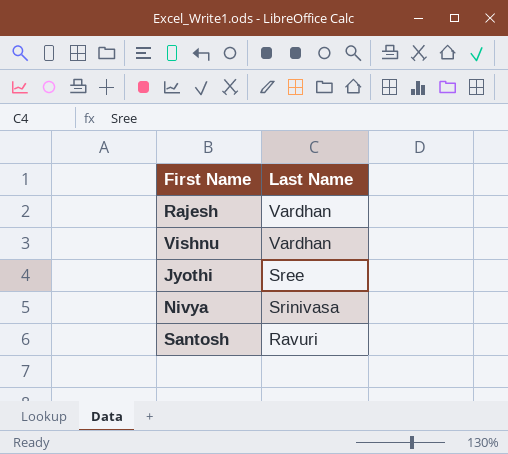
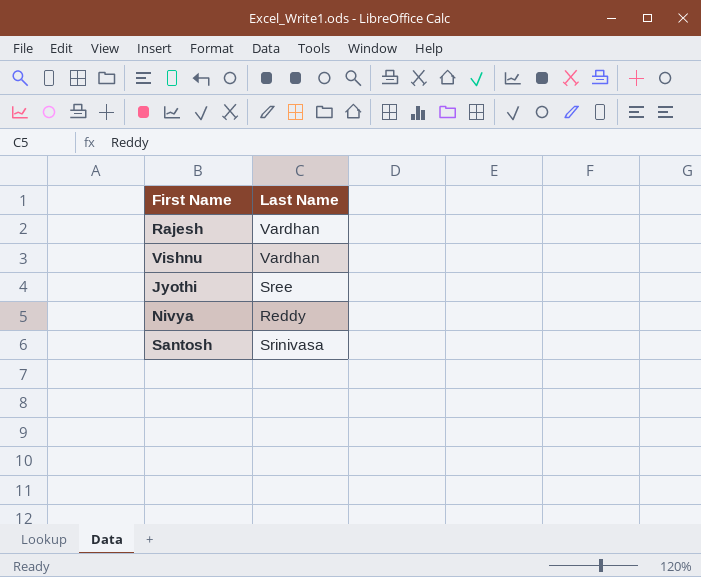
Nivya | Last Name: Srinivasa -> Reddy
Santosh | Last Name: Ravuri -> Srinivasa

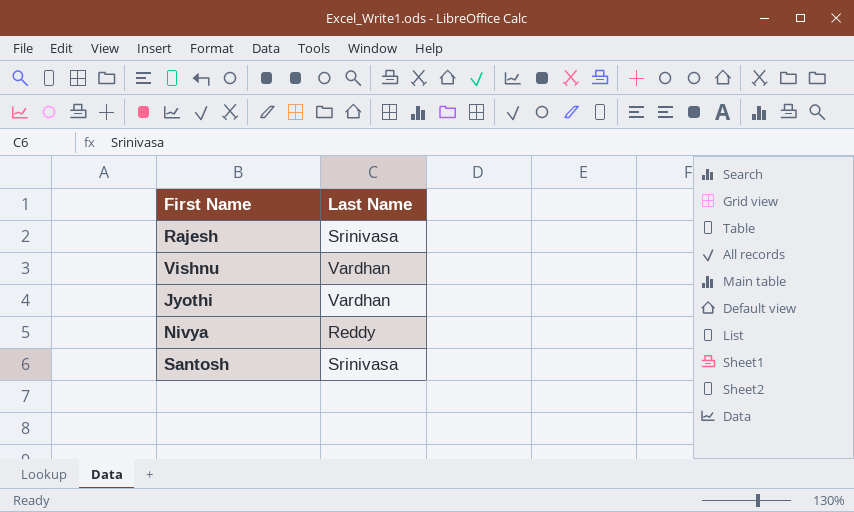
Rajesh | Last Name: Vardhan -> Srinivasa
Jyothi | Last Name: Sree -> Vardhan

